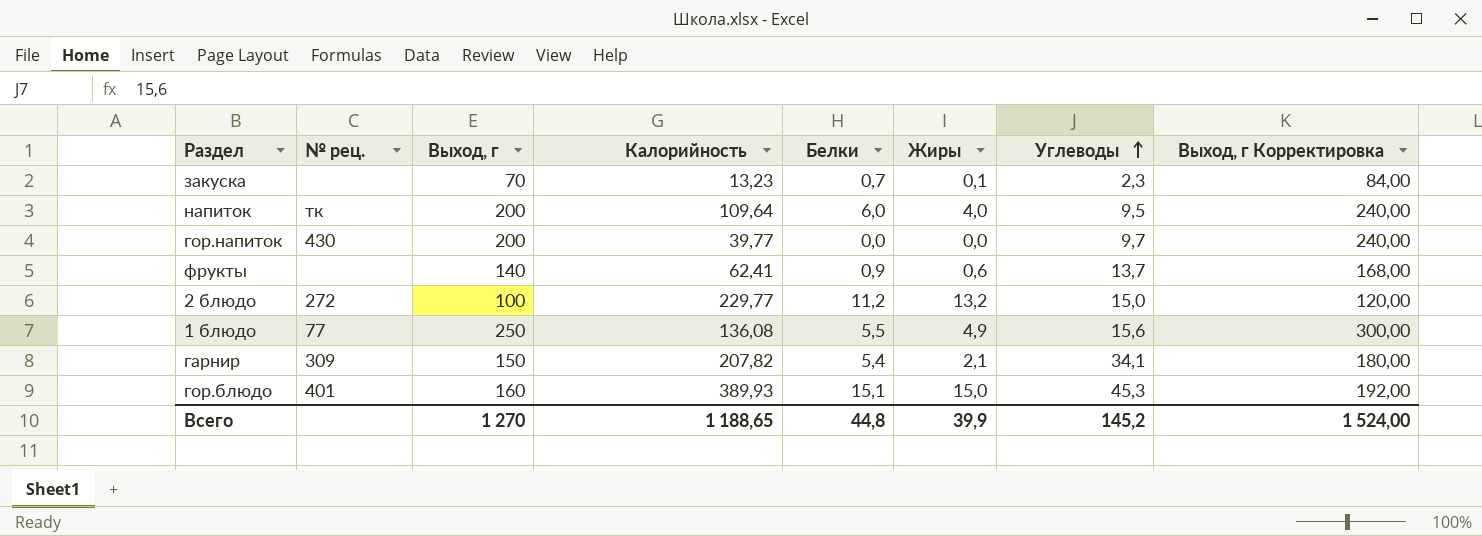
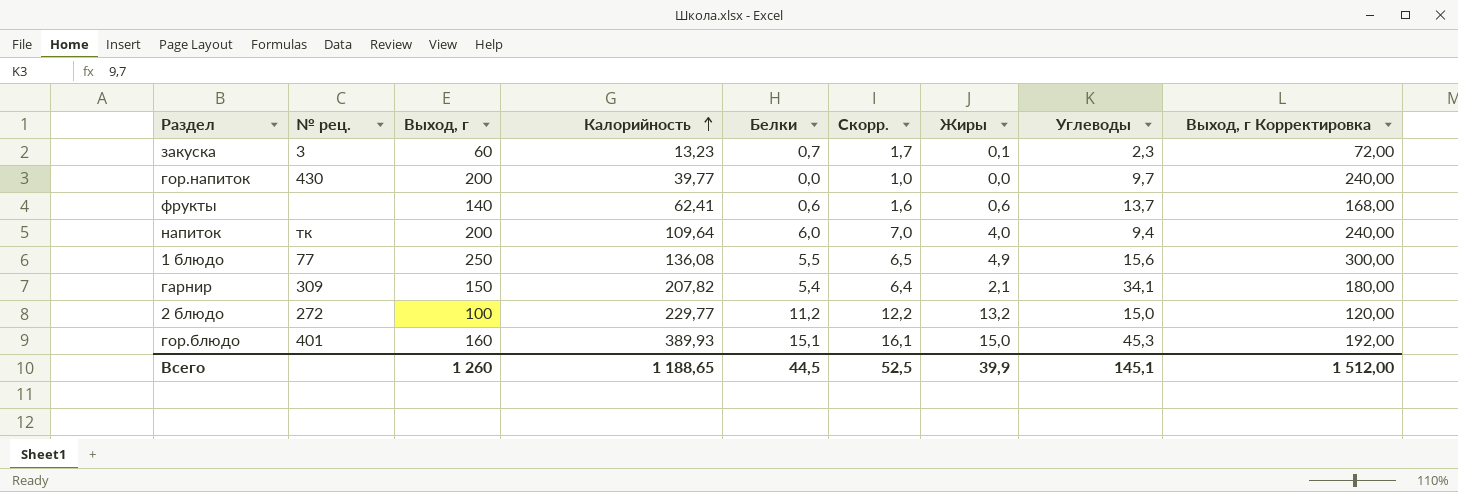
row order: Углеводы ascending -> Калорийность ascending
column Скорр. | formula: none -> [Белки] + 1
закуска | № рец.: none -> 3
закуска | Выход, г: 70 -> 60
закуска | Выход, г Корректировка: 84,00 -> 72,00
фрукты | Белки: 0,9 -> 0,6
напиток | Углеводы: 9,5 -> 9,4
Всего | Выход, г: 1 270 -> 1 260
Всего | Белки: 44,8 -> 44,5
Всего | Углеводы: 145,2 -> 145,1
Всего | Выход, г Корректировка: 1 524,00 -> 1 512,00

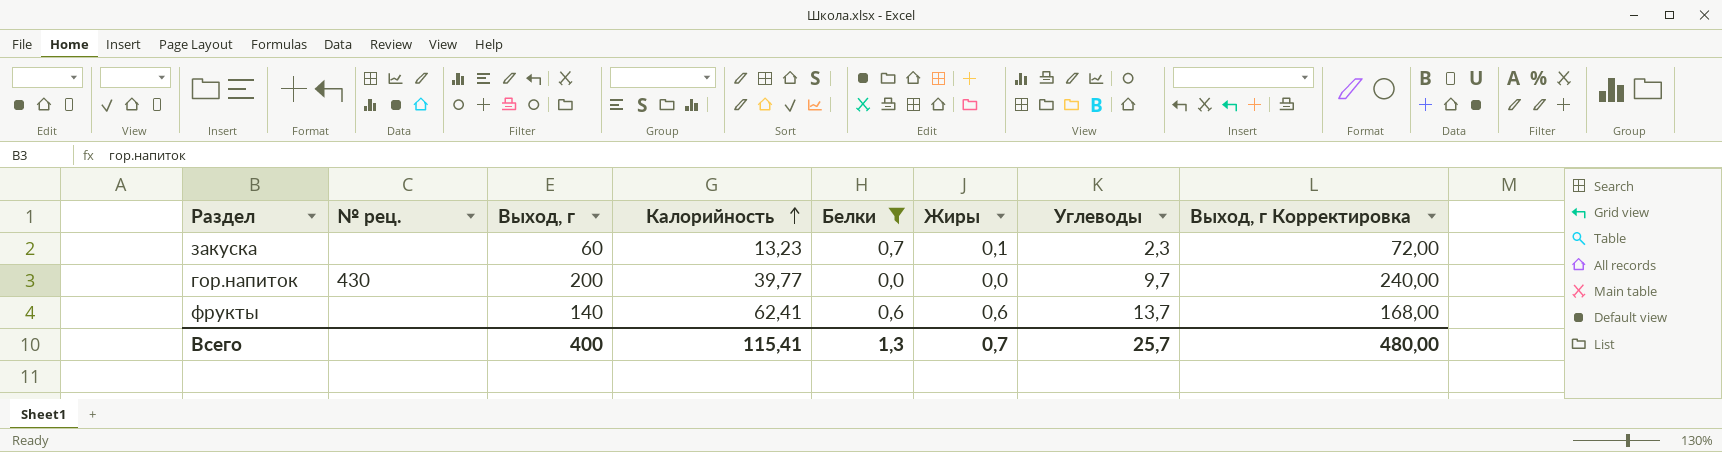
filter: none -> Белки <= 0,7
column Скорр. | formula: [Белки] + 1 -> none
закуска | № рец.: 3 -> none
Всего | Выход, г: 1 260 -> 400
Всего | Калорийность: 1 188,65 -> 115,41
Всего | Белки: 44,5 -> 1,3
Всего | Жиры: 39,9 -> 0,7
Всего | Углеводы: 145,1 -> 25,7
Всего | Выход, г Корректировка: 1 512,00 -> 480,00

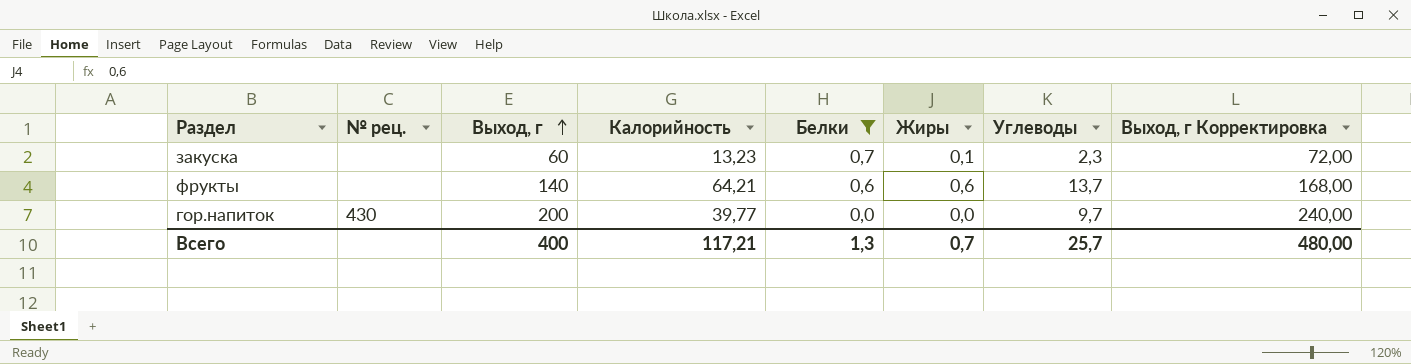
row order: Калорийность ascending -> Выход, г ascending
фрукты | Калорийность: 62,41 -> 64,21
Всего | Калорийность: 115,41 -> 117,21

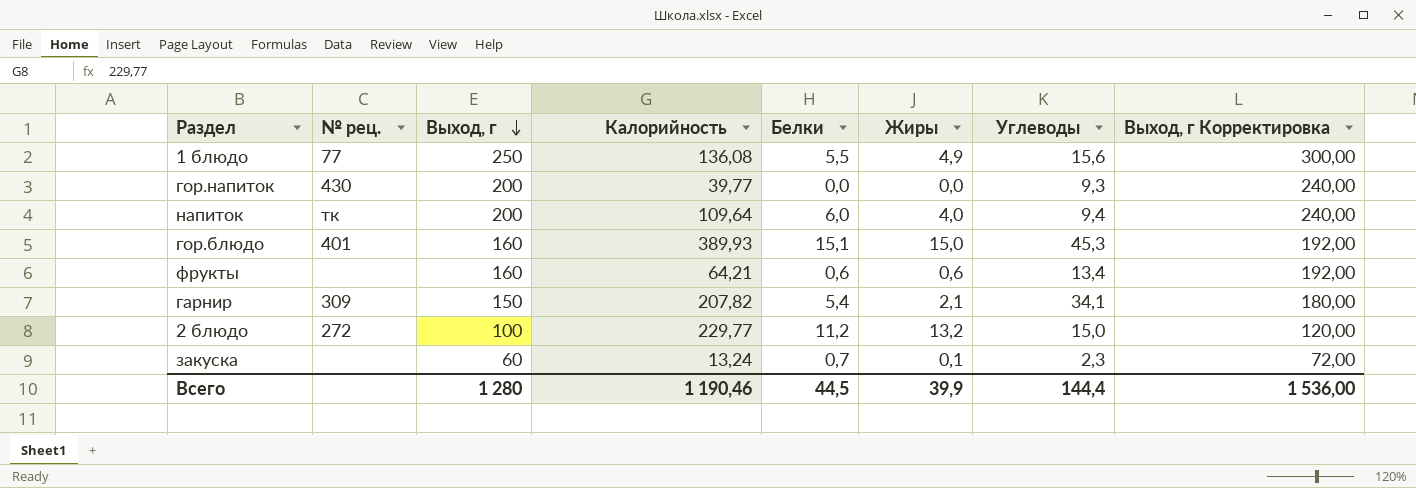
filter: Белки <= 0,7 -> none
row order: Выход, г ascending -> Выход, г descending
гор.напиток | Углеводы: 9,7 -> 9,3
фрукты | Выход, г: 140 -> 160
фрукты | Углеводы: 13,7 -> 13,4
фрукты | Выход, г Корректировка: 168,00 -> 192,00
закуска | Калорийность: 13,23 -> 13,24
Всего | Выход, г: 400 -> 1 280
Всего | Калорийность: 117,21 -> 1 190,46
Всего | Белки: 1,3 -> 44,5
Всего | Жиры: 0,7 -> 39,9
Всего | Углеводы: 25,7 -> 144,4
Всего | Выход, г Корректировка: 480,00 -> 1 536,00

